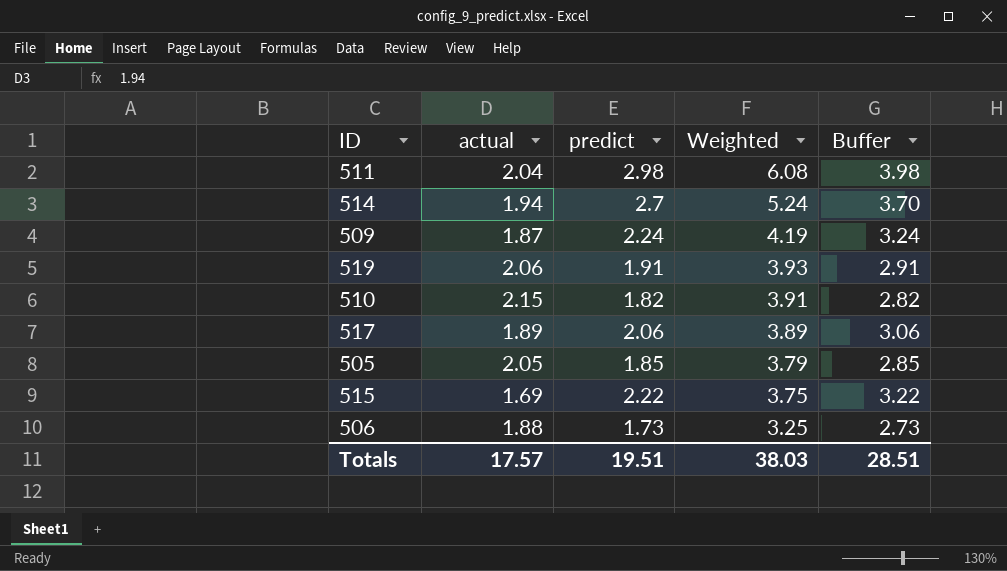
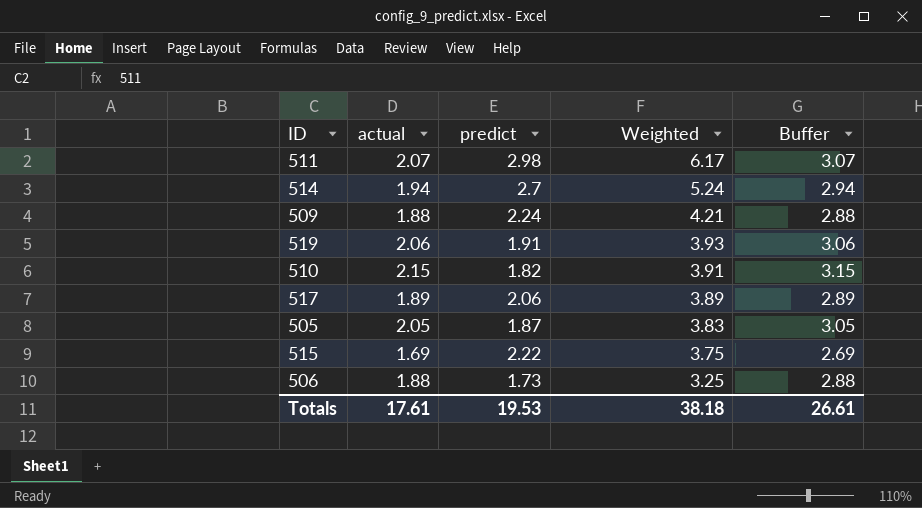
column Buffer | formula: [predict] + 1 -> [actual] + 1
511 | actual: 2.04 -> 2.07
511 | Weighted: 6.08 -> 6.17
509 | actual: 1.87 -> 1.88
509 | Weighted: 4.19 -> 4.21
505 | predict: 1.85 -> 1.87
505 | Weighted: 3.79 -> 3.83
Totals | actual: 17.57 -> 17.61
Totals | predict: 19.51 -> 19.53
Totals | Weighted: 38.03 -> 38.18
Totals | Buffer: 28.51 -> 26.61

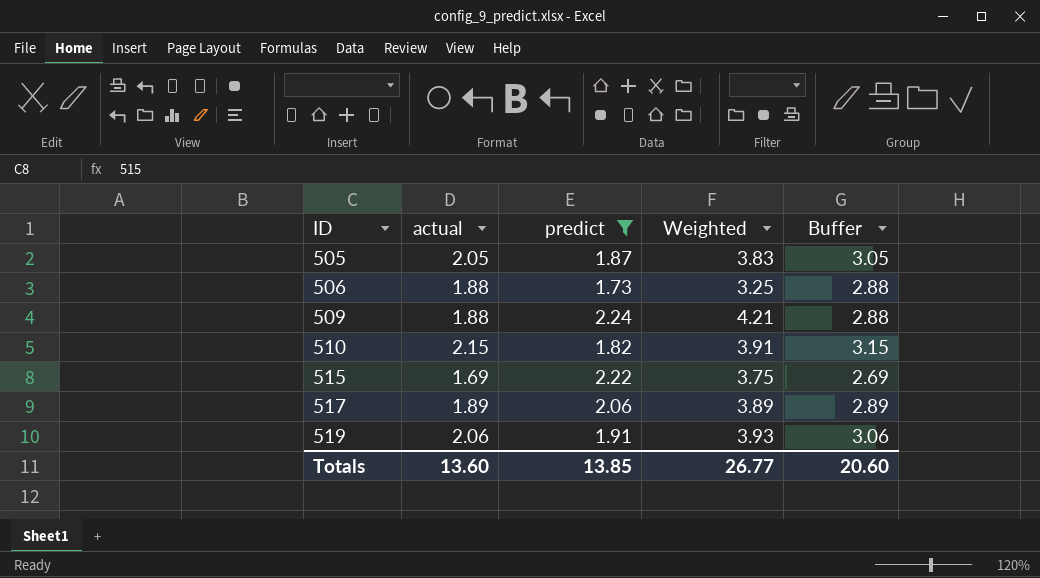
filter: none -> predict <= 2.24
row order: Weighted descending -> ID ascending
Totals | actual: 17.61 -> 13.60
Totals | predict: 19.53 -> 13.85
Totals | Weighted: 38.18 -> 26.77
Totals | Buffer: 26.61 -> 20.60

